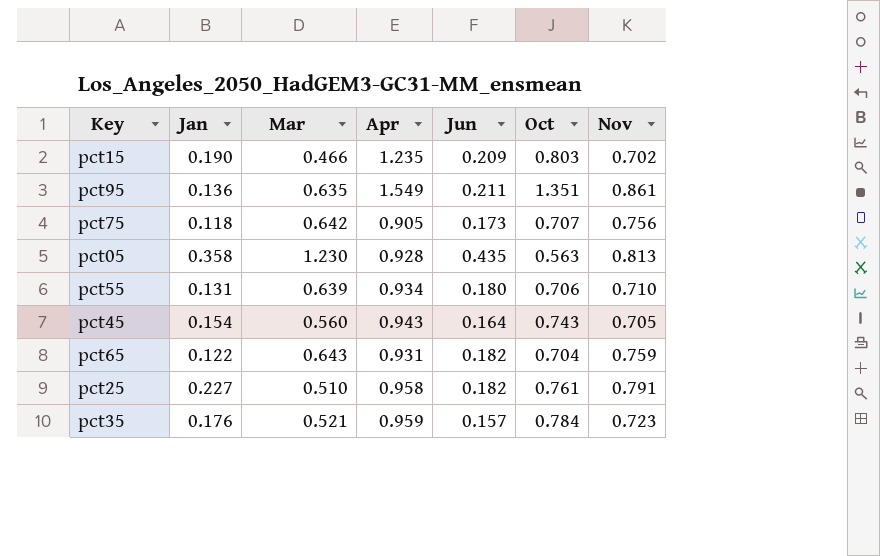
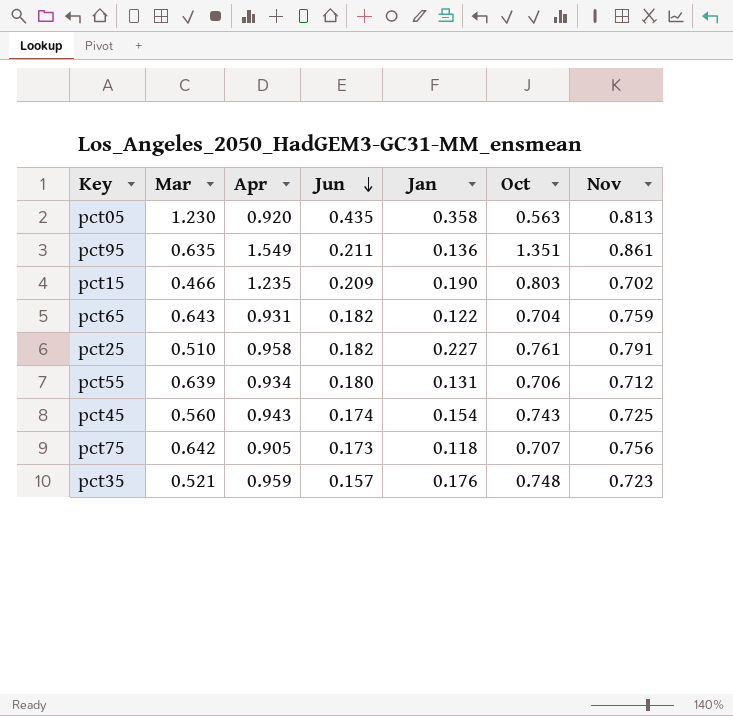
row order: none -> Jun descending
column Jan | position: 2 -> 5
pct05 | Apr: 0.928 -> 0.920
pct55 | Nov: 0.710 -> 0.712
pct45 | Jun: 0.164 -> 0.174
pct45 | Nov: 0.705 -> 0.725
pct35 | Oct: 0.784 -> 0.748

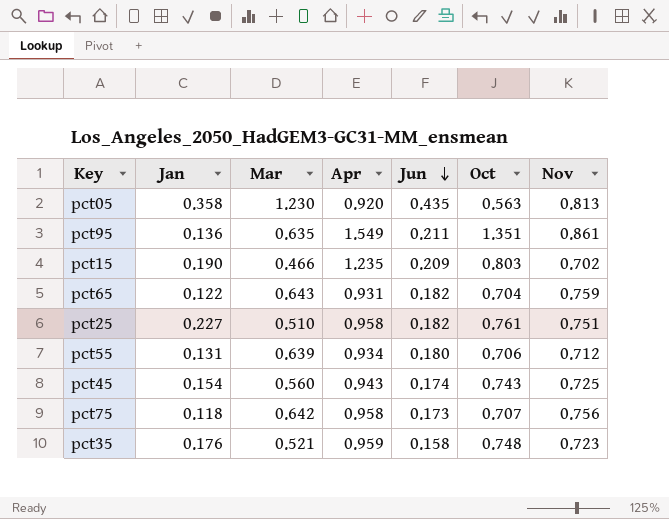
column Jan | position: 5 -> 2
pct25 | Nov: 0.791 -> 0.751
pct75 | Apr: 0.905 -> 0.958
pct35 | Jun: 0.157 -> 0.158

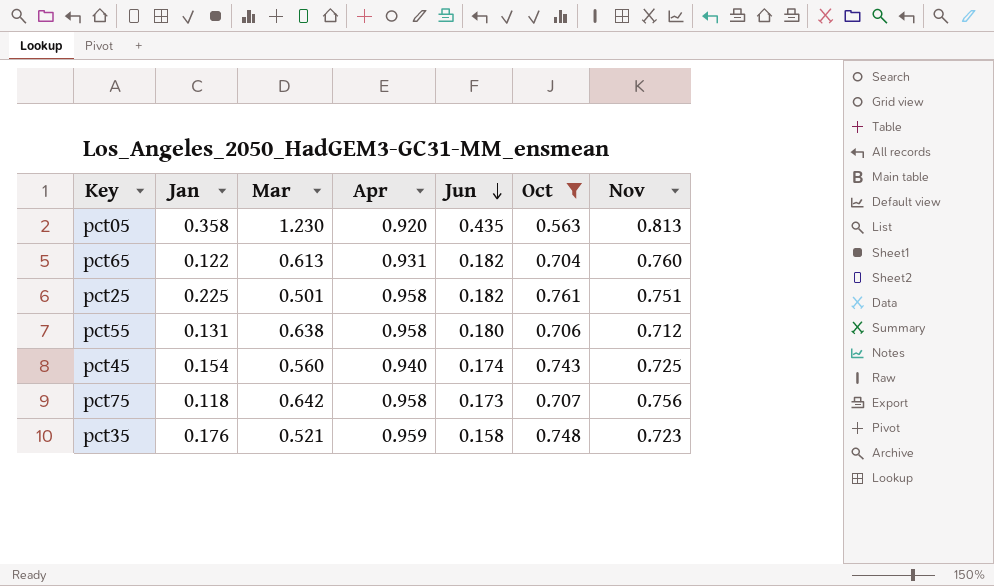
filter: none -> Oct <= 0.761
pct65 | Mar: 0.643 -> 0.613
pct65 | Nov: 0.759 -> 0.760
pct25 | Jan: 0.227 -> 0.225
pct25 | Mar: 0.510 -> 0.501
pct55 | Mar: 0.639 -> 0.638
pct55 | Apr: 0.934 -> 0.958
pct45 | Apr: 0.943 -> 0.940

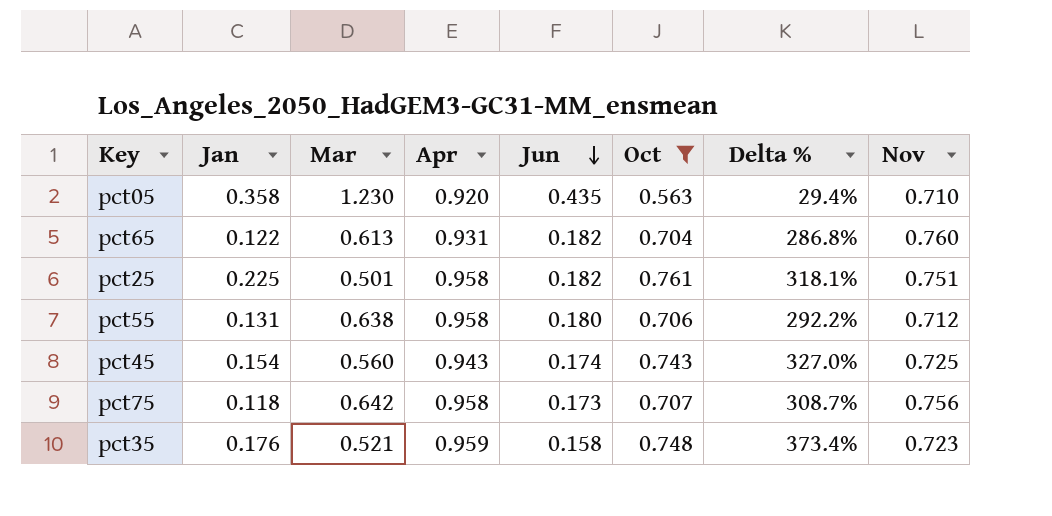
column Delta % | formula: none -> ([Oct] - [Jun]) / [Jun]
pct05 | Nov: 0.813 -> 0.710
pct45 | Apr: 0.940 -> 0.943

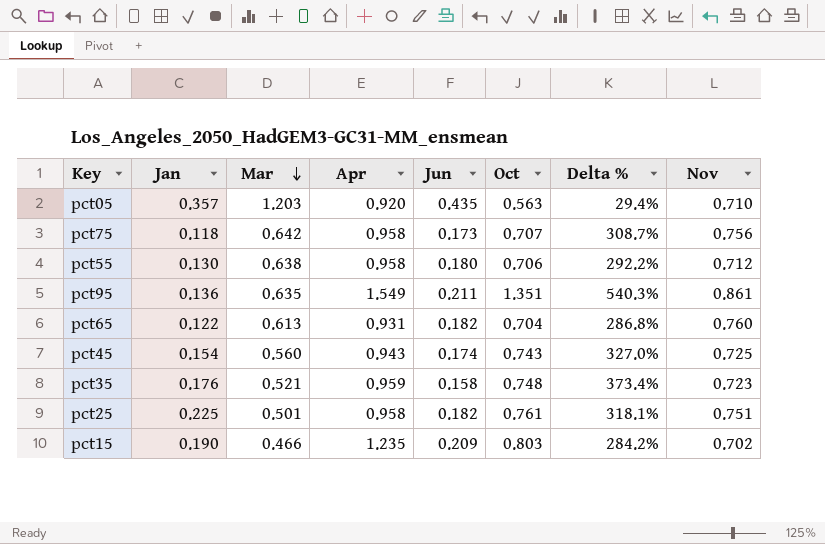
filter: Oct <= 0.761 -> none
row order: Jun descending -> Mar descending
pct05 | Jan: 0.358 -> 0.357
pct05 | Mar: 1.230 -> 1.203
pct55 | Jan: 0.131 -> 0.130

